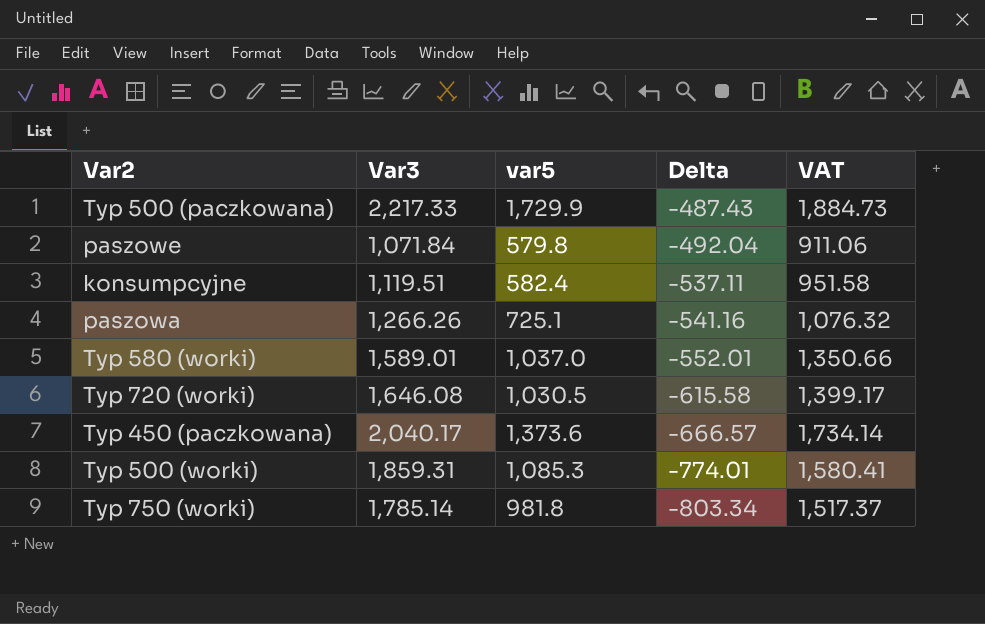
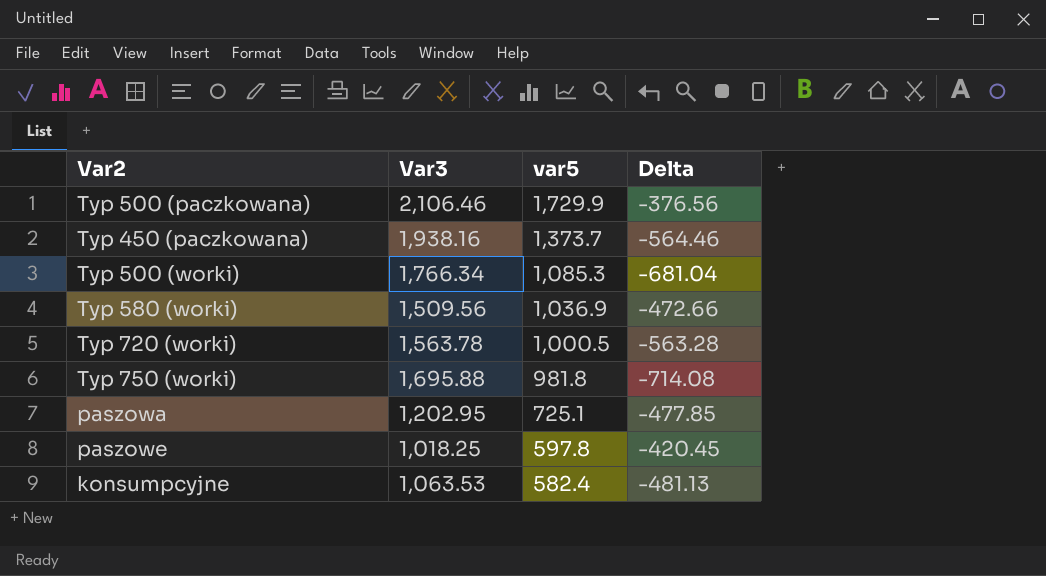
row order: Delta descending -> var5 descending
column VAT | formula: [Var3] * 0.85 -> none
Typ 500 (paczkowana) | Var3: 2,217.33 -> 2,106.46
Typ 500 (paczkowana) | Delta: -487.43 -> -376.56
Typ 450 (paczkowana) | Var3: 2,040.17 -> 1,938.16
Typ 450 (paczkowana) | var5: 1,373.6 -> 1,373.7
Typ 450 (paczkowana) | Delta: -666.57 -> -564.46
Typ 500 (worki) | Var3: 1,859.31 -> 1,766.34
Typ 500 (worki) | Delta: -774.01 -> -681.04
Typ 580 (worki) | Var3: 1,589.01 -> 1,509.56
Typ 580 (worki) | var5: 1,037.0 -> 1,036.9
Typ 580 (worki) | Delta: -552.01 -> -472.66
Typ 720 (worki) | Var3: 1,646.08 -> 1,563.78
Typ 720 (worki) | var5: 1,030.5 -> 1,000.5
Typ 720 (worki) | Delta: -615.58 -> -563.28
Typ 750 (worki) | Var3: 1,785.14 -> 1,695.88
Typ 750 (worki) | Delta: -803.34 -> -714.08
paszowa | Var3: 1,266.26 -> 1,202.95
paszowa | Delta: -541.16 -> -477.85
paszowe | Var3: 1,071.84 -> 1,018.25
paszowe | var5: 579.8 -> 597.8
paszowe | Delta: -492.04 -> -420.45
konsumpcyjne | Var3: 1,119.51 -> 1,063.53
konsumpcyjne | Delta: -537.11 -> -481.13

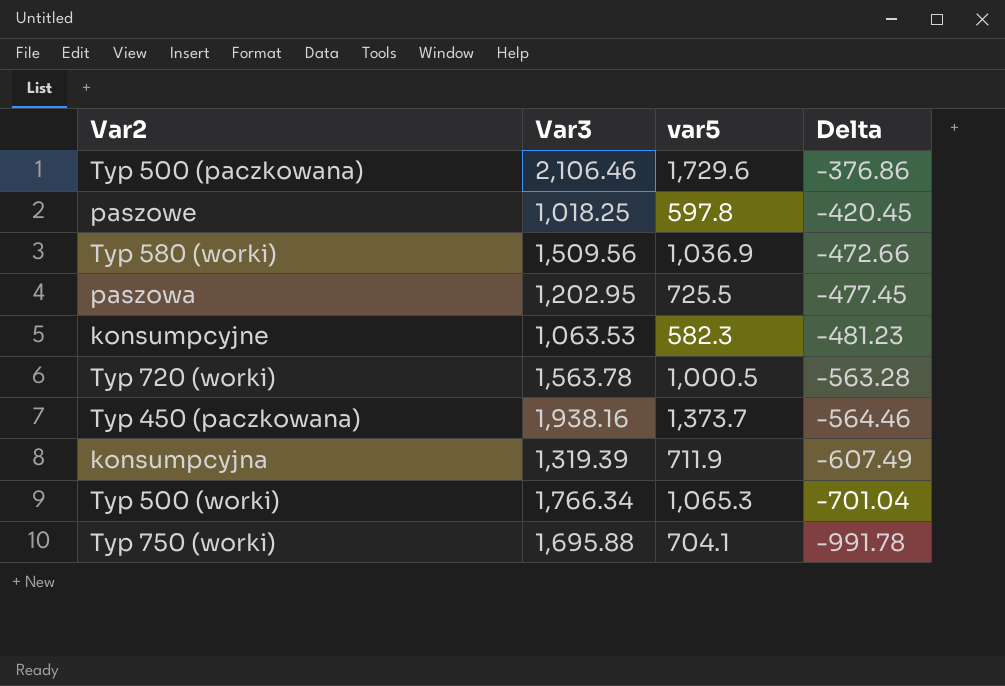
row order: var5 descending -> Delta descending
Typ 500 (paczkowana) | var5: 1,729.9 -> 1,729.6
Typ 500 (paczkowana) | Delta: -376.56 -> -376.86
paszowa | var5: 725.1 -> 725.5
paszowa | Delta: -477.85 -> -477.45
konsumpcyjne | var5: 582.4 -> 582.3
konsumpcyjne | Delta: -481.13 -> -481.23
row konsumpcyjna: none -> 1,319.39 | 711.9 | -607.49
Typ 500 (worki) | var5: 1,085.3 -> 1,065.3
Typ 500 (worki) | Delta: -681.04 -> -701.04
Typ 750 (worki) | var5: 981.8 -> 704.1
Typ 750 (worki) | Delta: -714.08 -> -991.78

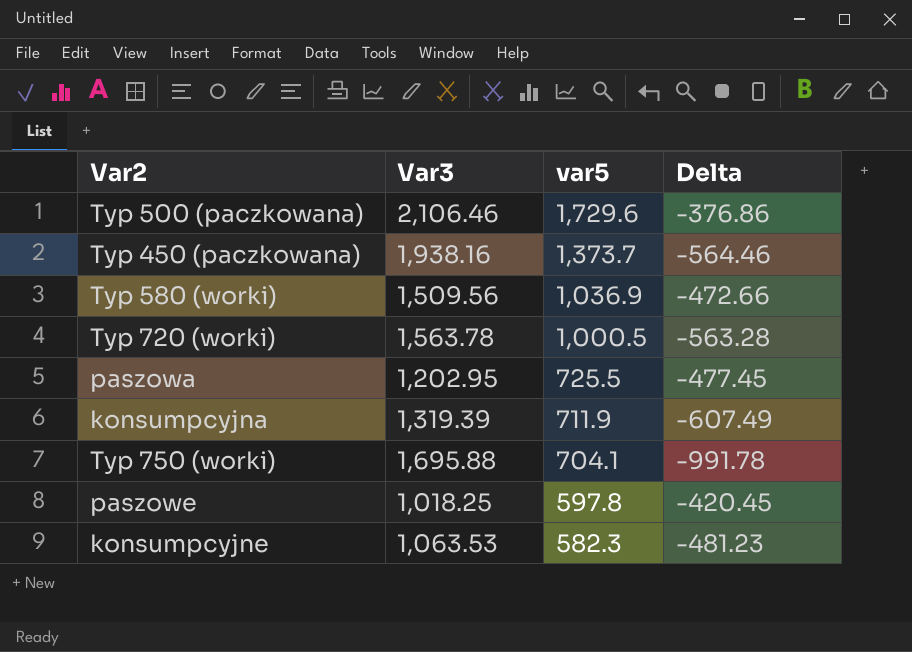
row order: Delta descending -> var5 descending
row Typ 500 (worki): 1,766.34 | 1,065.3 | -701.04 -> none

